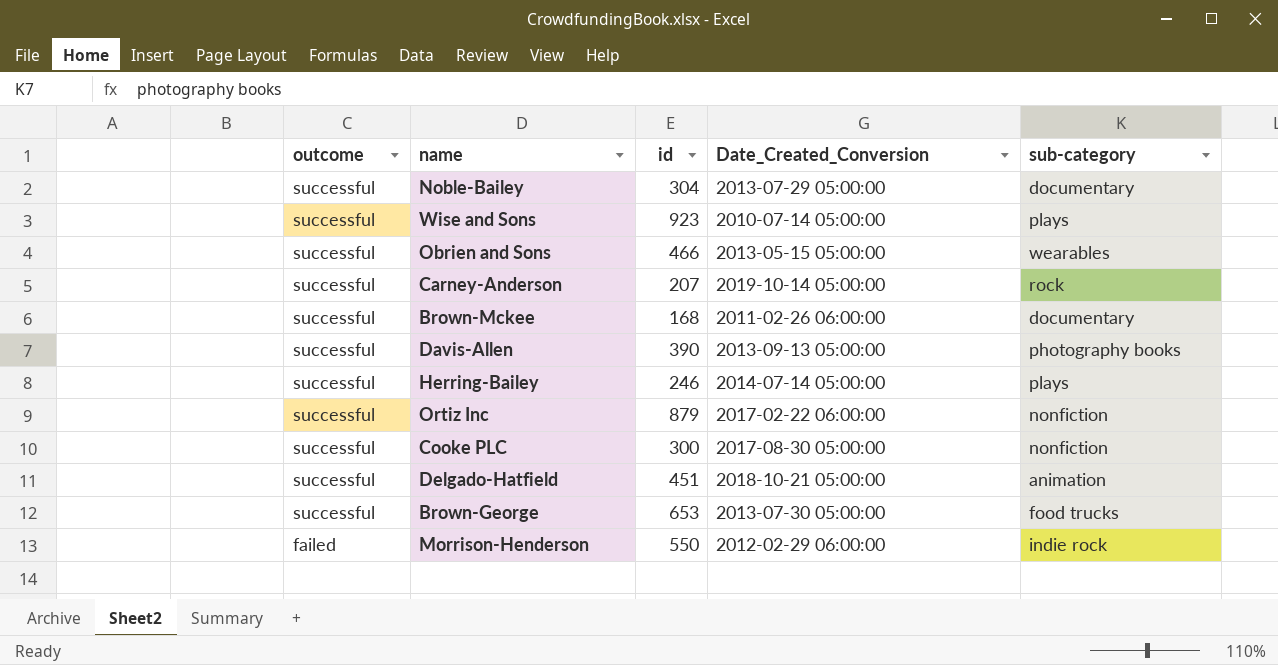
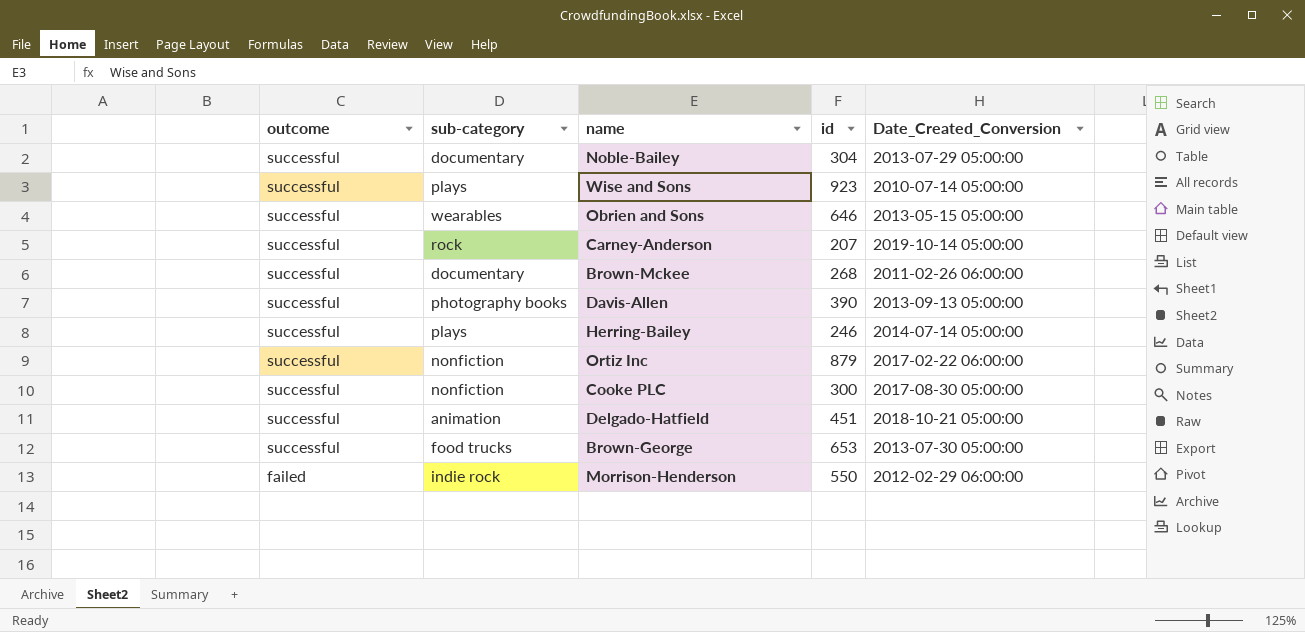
column sub-category | position: 5 -> 2
Obrien and Sons | id: 466 -> 646
Brown-Mckee | id: 168 -> 268

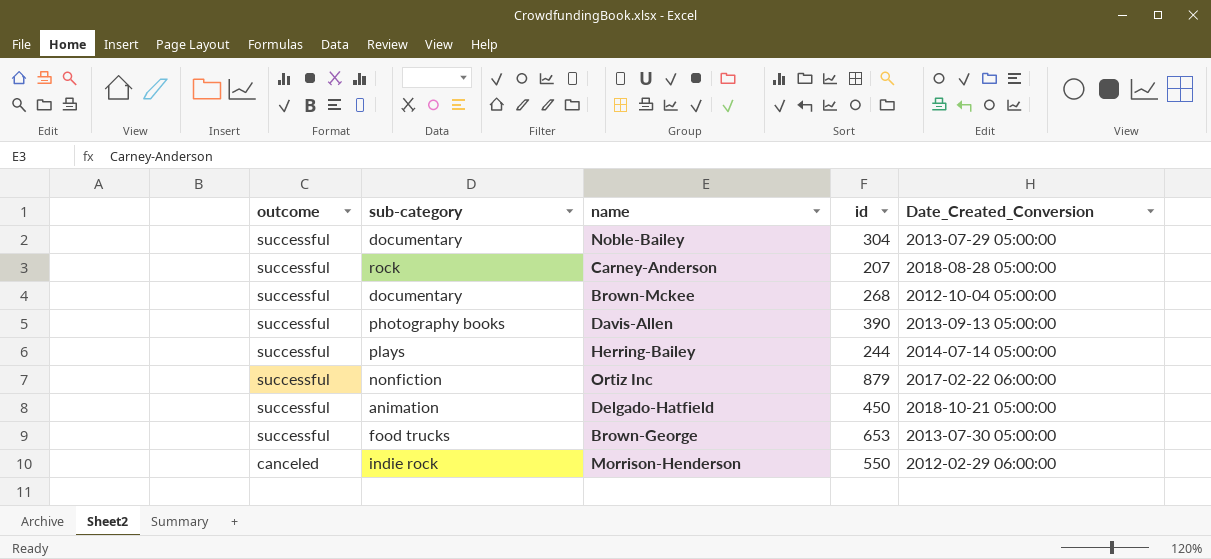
row Wise and Sons: successful | plays | 923 | 2010-07-14 05:00:00 -> none
row Obrien and Sons: successful | wearables | 646 | 2013-05-15 05:00:00 -> none
row Cooke PLC: successful | nonfiction | 300 | 2017-08-30 05:00:00 -> none
Carney-Anderson | Date_Created_Conversion: 2019-10-14 05:00:00 -> 2018-08-28 05:00:00
Brown-Mckee | Date_Created_Conversion: 2011-02-26 06:00:00 -> 2012-10-04 05:00:00
Herring-Bailey | id: 246 -> 244
Delgado-Hatfield | id: 451 -> 450
Morrison-Henderson | outcome: failed -> canceled

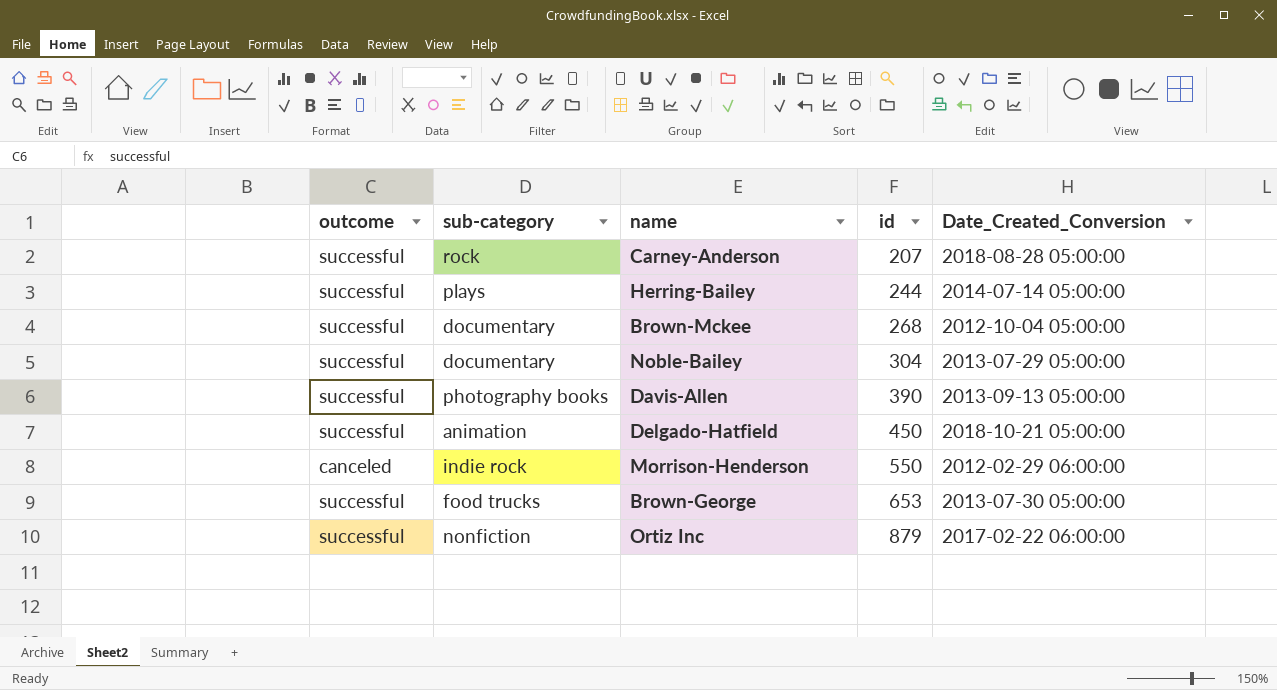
row order: outcome descending -> id ascending

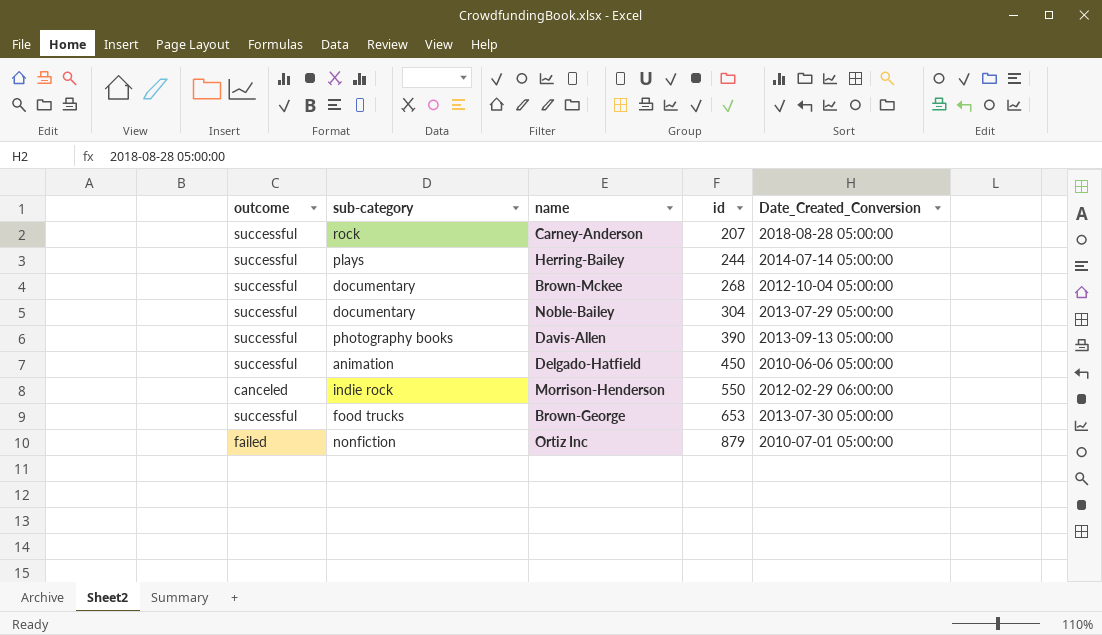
Delgado-Hatfield | Date_Created_Conversion: 2018-10-21 05:00:00 -> 2010-06-06 05:00:00
Ortiz Inc | outcome: successful -> failed
Ortiz Inc | Date_Created_Conversion: 2017-02-22 06:00:00 -> 2010-07-01 05:00:00

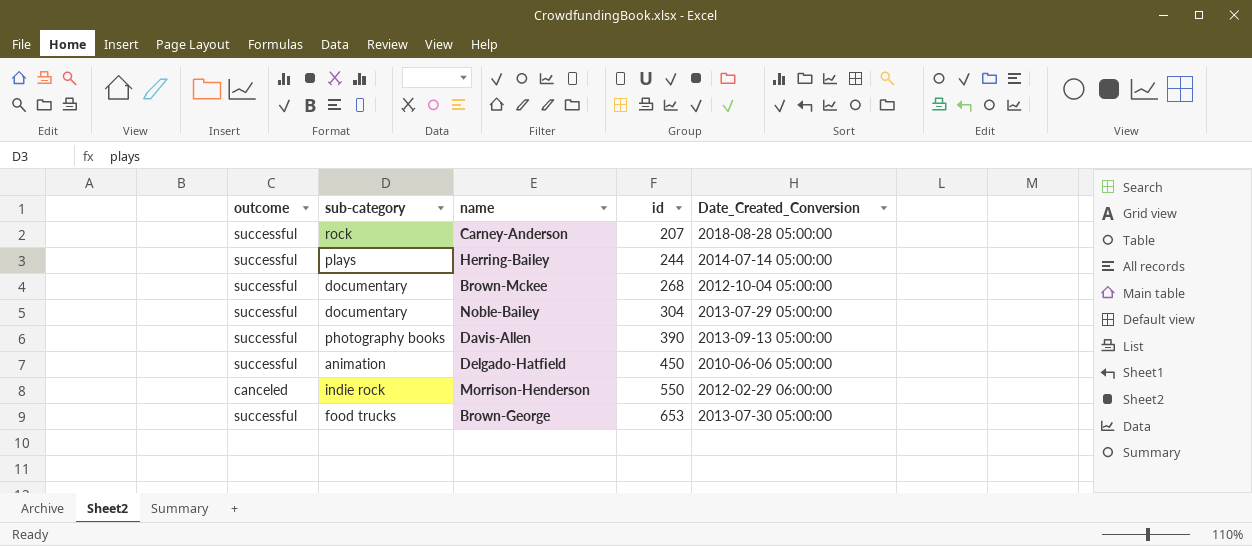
row Ortiz Inc: failed | nonfiction | 879 | 2010-07-01 05:00:00 -> none

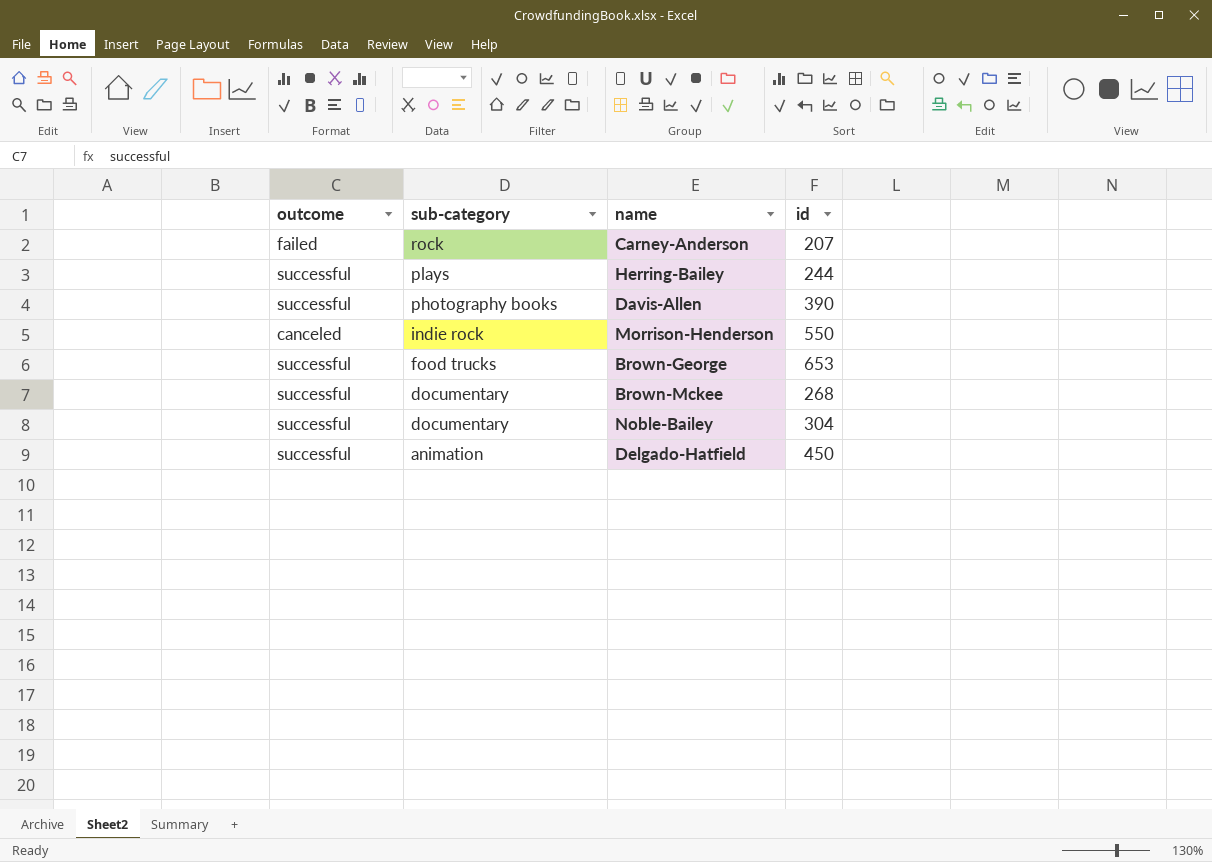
row order: id ascending -> sub-category descending
column Date_Created_Conversion | position: 5 -> none
Carney-Anderson | outcome: successful -> failed

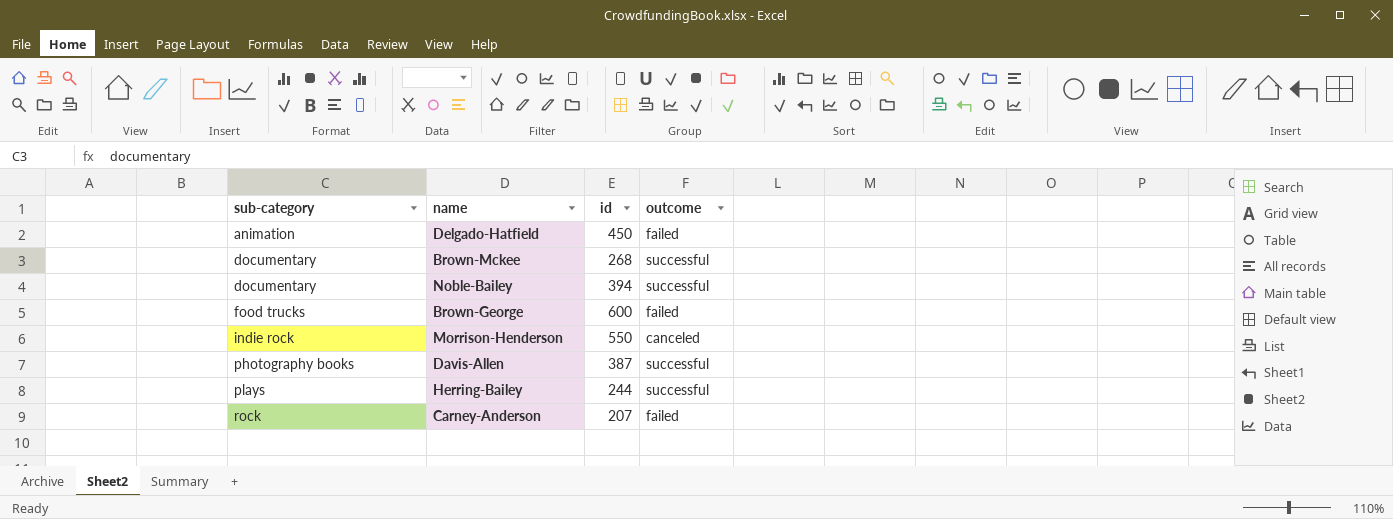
row order: sub-category descending -> sub-category ascending
column outcome | position: 1 -> 4
Delgado-Hatfield | outcome: successful -> failed
Noble-Bailey | id: 304 -> 394
Brown-George | id: 653 -> 600
Brown-George | outcome: successful -> failed
Davis-Allen | id: 390 -> 387

